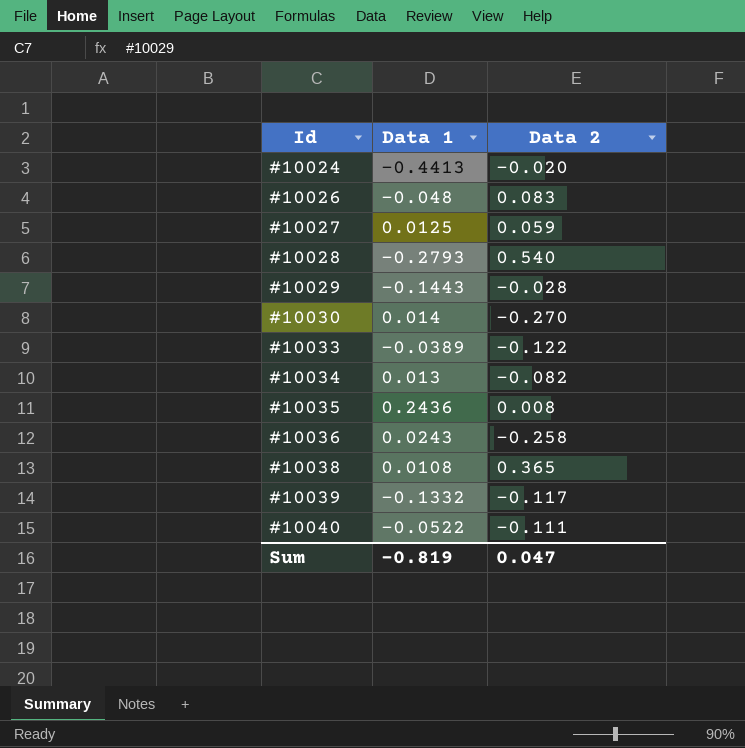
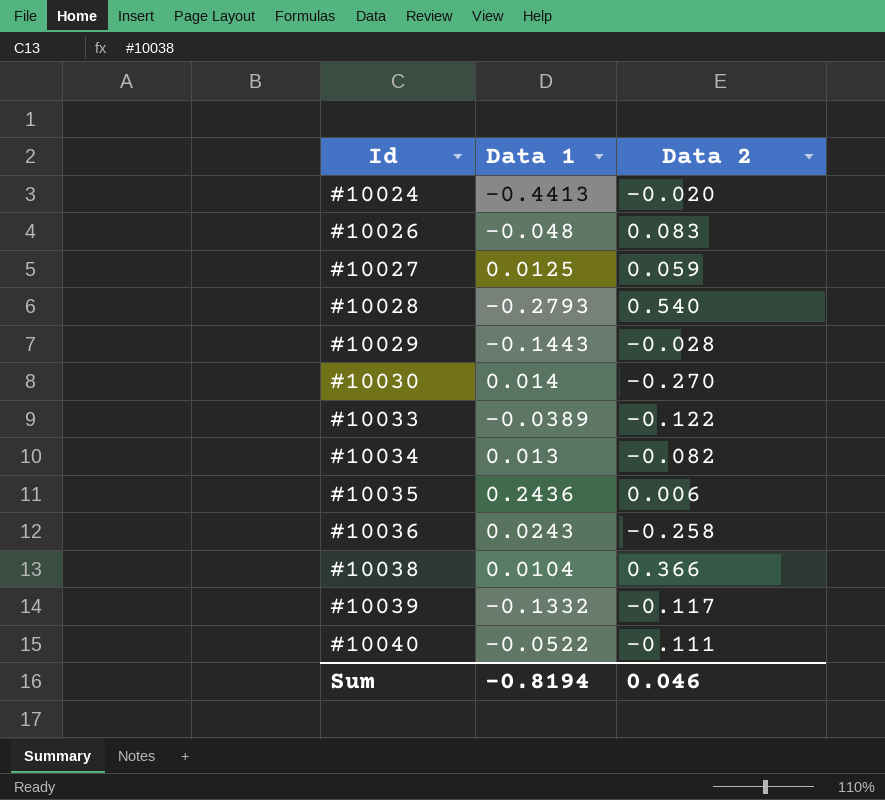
#10035 | Data 2: 0.008 -> 0.006
#10038 | Data 1: 0.0108 -> 0.0104
#10038 | Data 2: 0.365 -> 0.366
Sum | Data 1: -0.819 -> -0.8194
Sum | Data 2: 0.047 -> 0.046

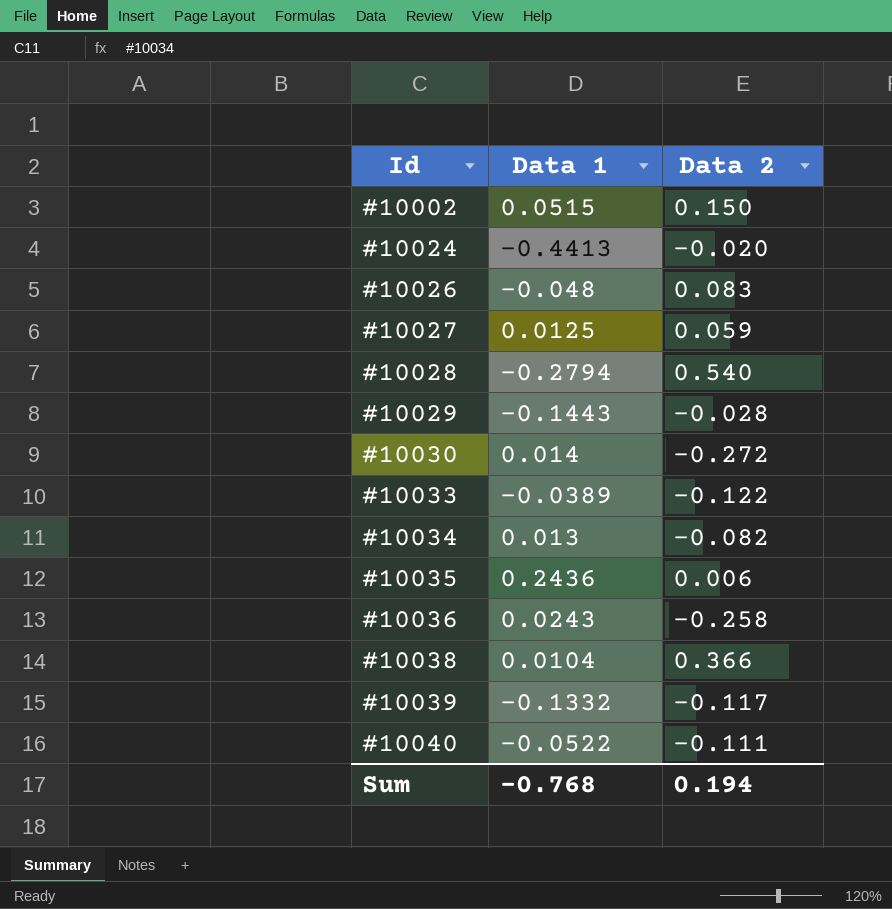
row #10002: none -> 0.0515 | 0.150
#10028 | Data 1: -0.2793 -> -0.2794
#10030 | Data 2: -0.270 -> -0.272
Sum | Data 1: -0.8194 -> -0.768
Sum | Data 2: 0.046 -> 0.194

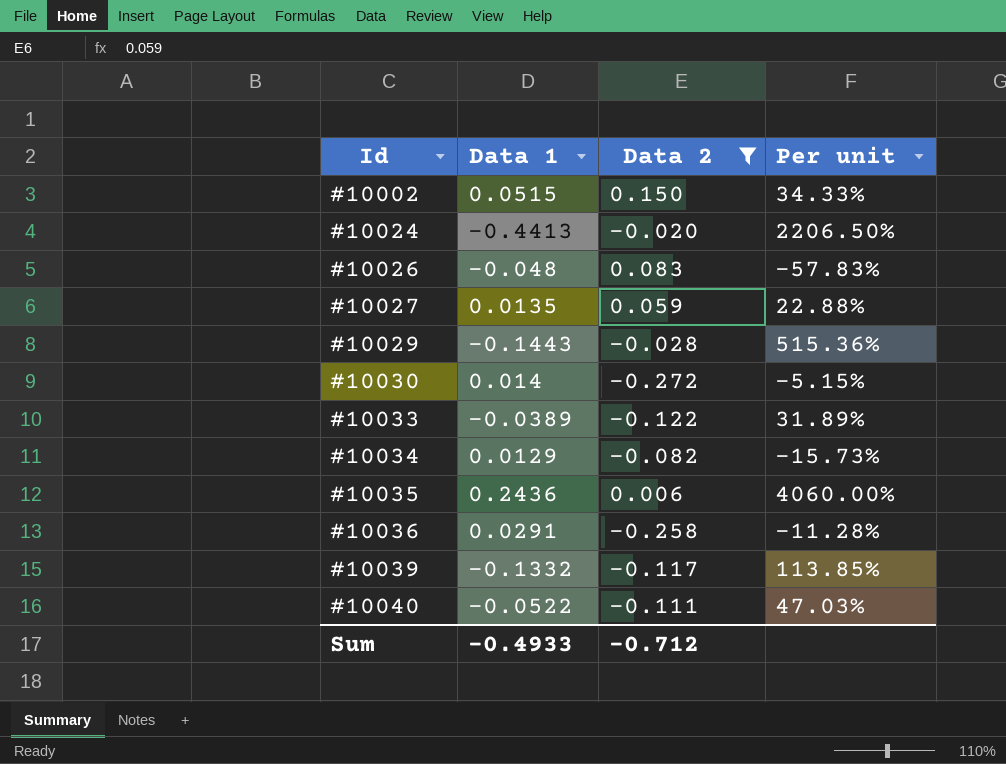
filter: none -> Data 2 <= 0.150
column Per unit | formula: none -> [Data 1] / [Data 2]
#10027 | Data 1: 0.0125 -> 0.0135
#10034 | Data 1: 0.013 -> 0.0129
#10036 | Data 1: 0.0243 -> 0.0291
Sum | Data 1: -0.768 -> -0.4933
Sum | Data 2: 0.194 -> -0.712

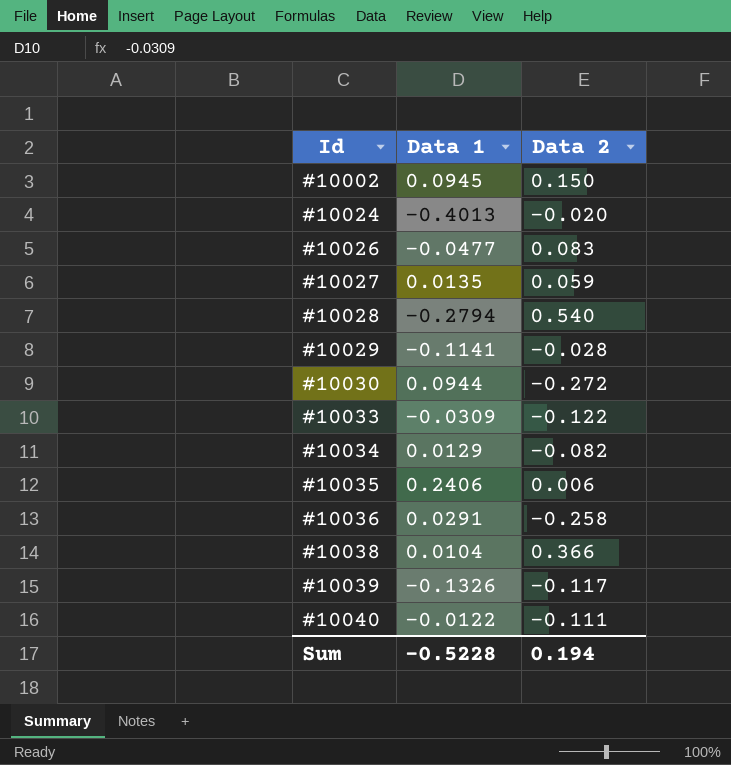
filter: Data 2 <= 0.150 -> none
column Per unit | formula: [Data 1] / [Data 2] -> none
#10002 | Data 1: 0.0515 -> 0.0945
#10024 | Data 1: -0.4413 -> -0.4013
#10026 | Data 1: -0.048 -> -0.0477
#10029 | Data 1: -0.1443 -> -0.1141
#10030 | Data 1: 0.014 -> 0.0944
#10033 | Data 1: -0.0389 -> -0.0309
#10035 | Data 1: 0.2436 -> 0.2406
#10039 | Data 1: -0.1332 -> -0.1326
#10040 | Data 1: -0.0522 -> -0.0122
Sum | Data 1: -0.4933 -> -0.5228
Sum | Data 2: -0.712 -> 0.194

